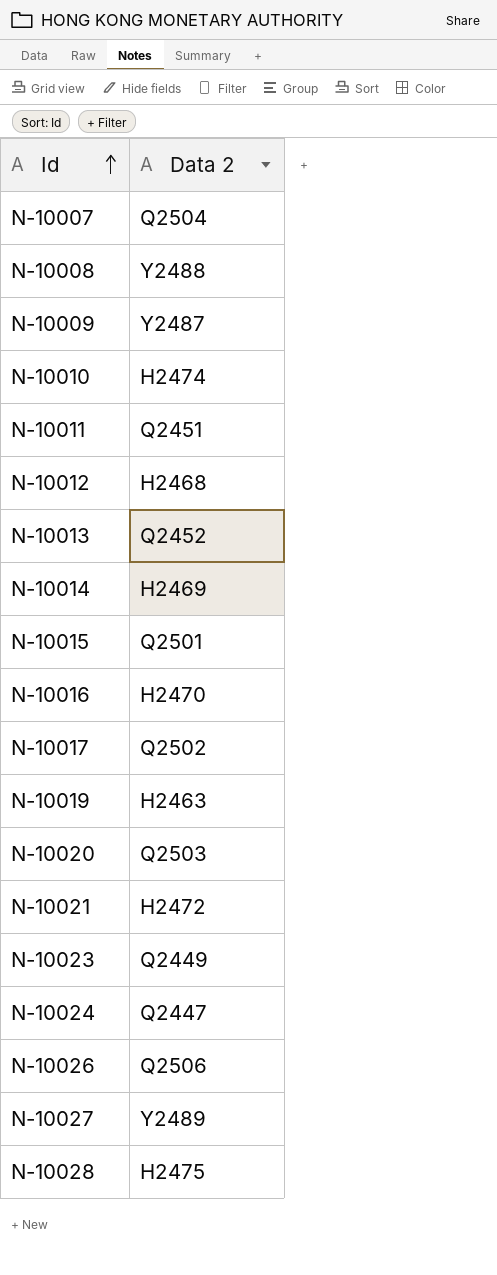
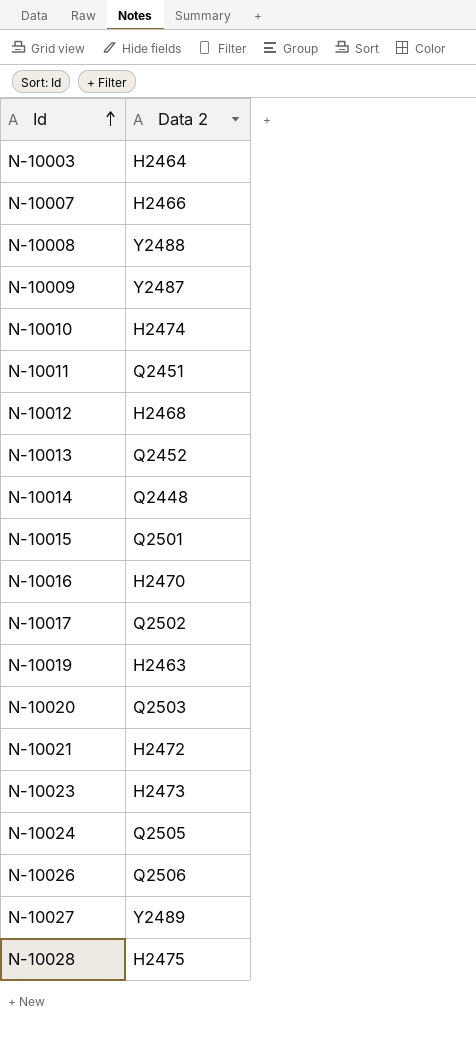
row N-10003: none -> H2464
N-10007 | Data 2: Q2504 -> H2466
N-10014 | Data 2: H2469 -> Q2448
N-10023 | Data 2: Q2449 -> H2473
N-10024 | Data 2: Q2447 -> Q2505

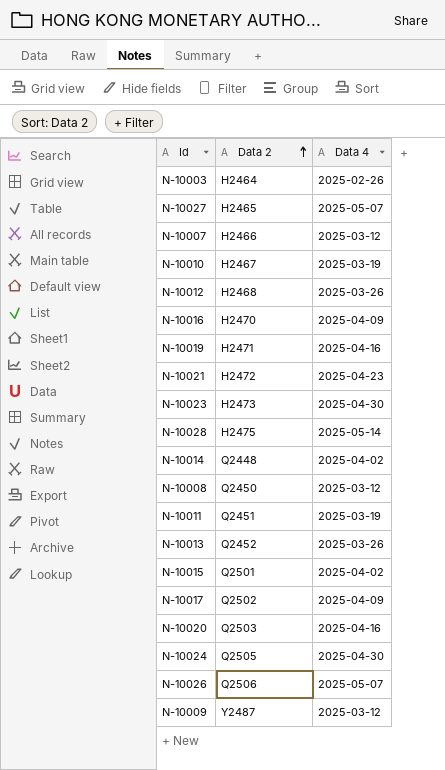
row order: Id ascending -> Data 2 ascending
column Data 4 | position: none -> 3
N-10027 | Data 2: Y2489 -> H2465
N-10010 | Data 2: H2474 -> H2467
N-10019 | Data 2: H2463 -> H2471
N-10008 | Data 2: Y2488 -> Q2450

